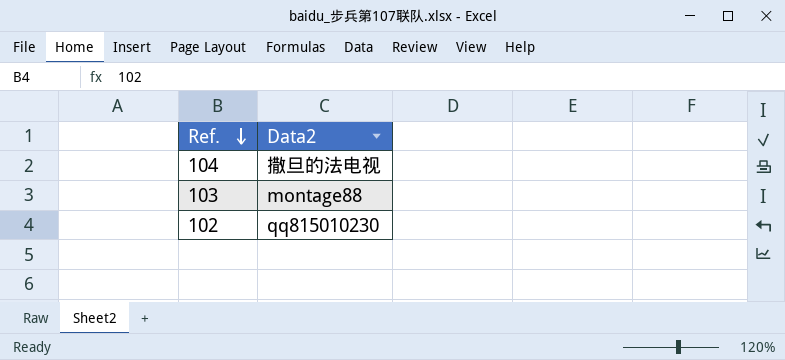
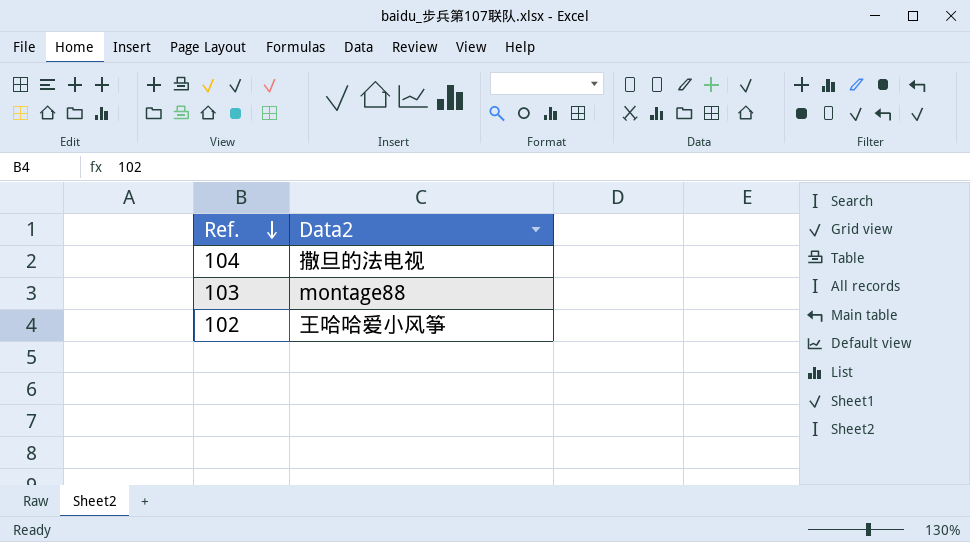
102 | Data2: qq815010230 -> 王哈哈爱小风筝

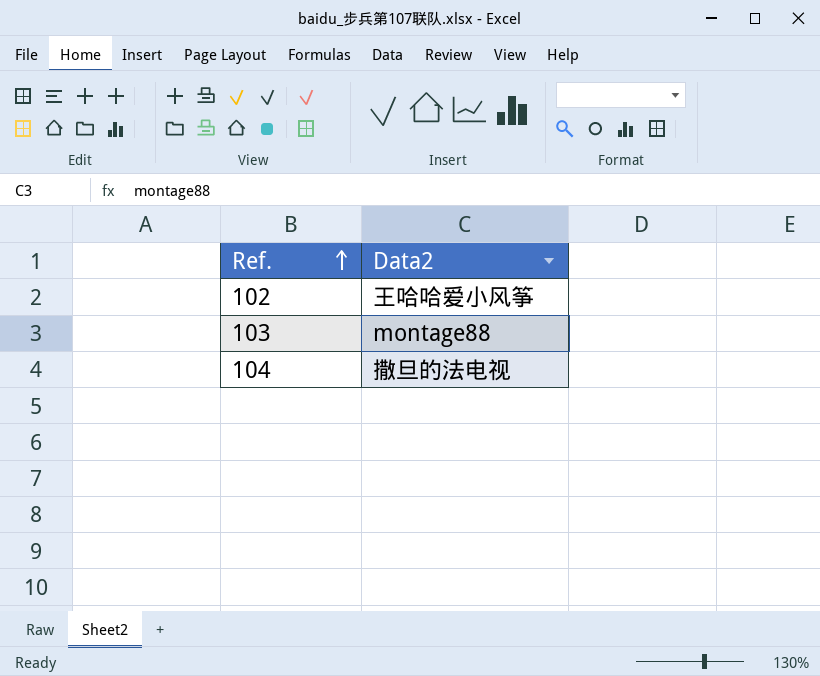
row order: Ref. descending -> Ref. ascending

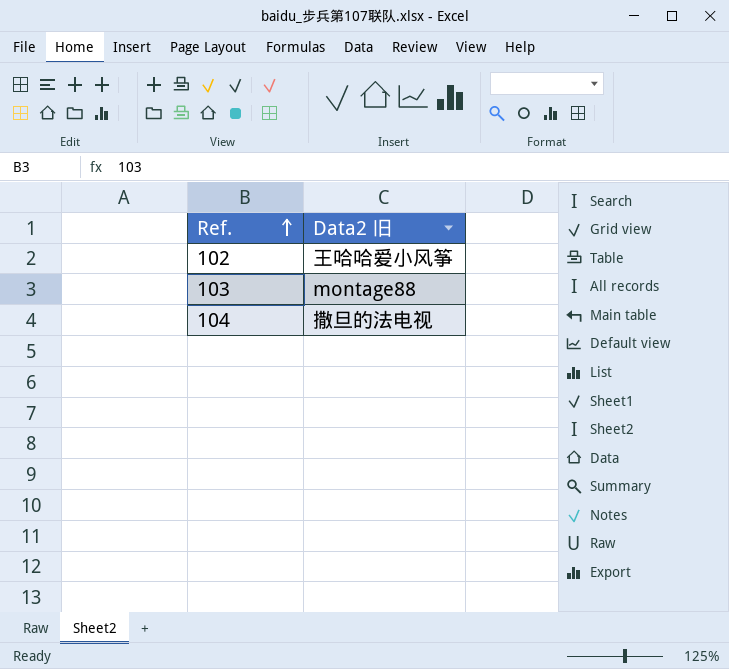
column name: Data2 -> Data2 旧

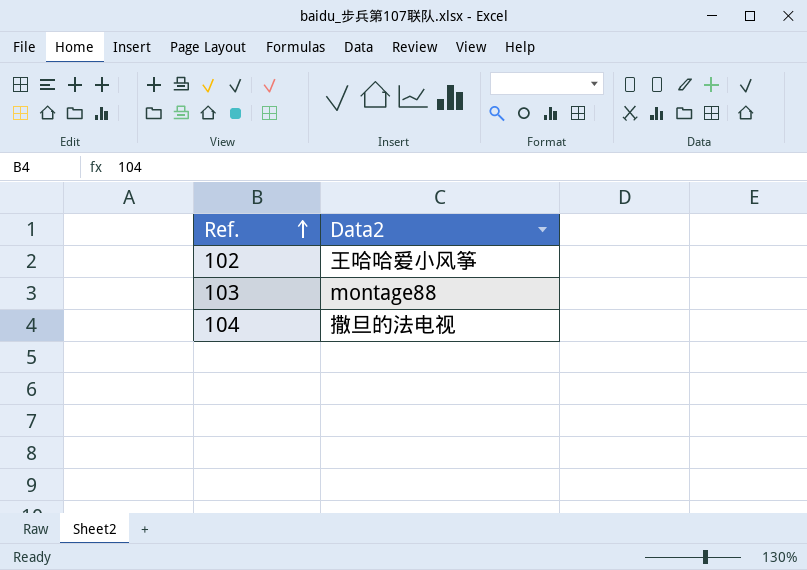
column name: Data2 旧 -> Data2

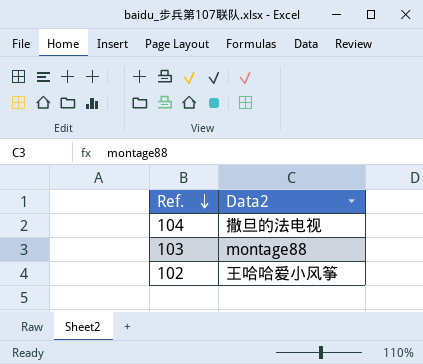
row order: Ref. ascending -> Ref. descending

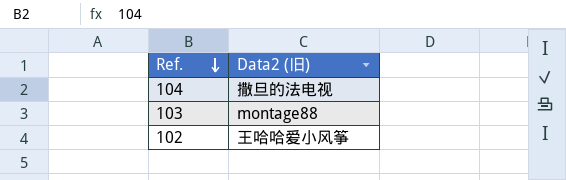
column name: Data2 -> Data2 (旧)

